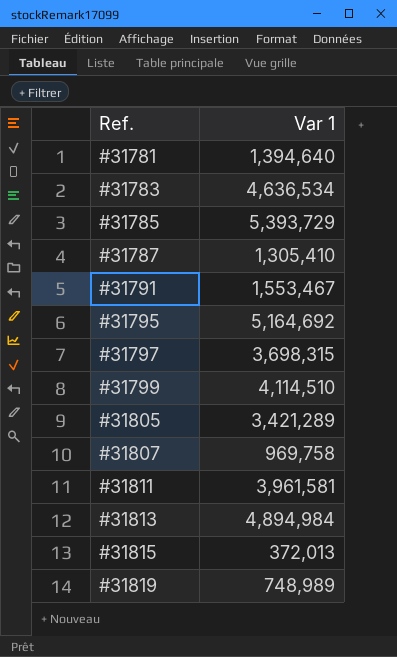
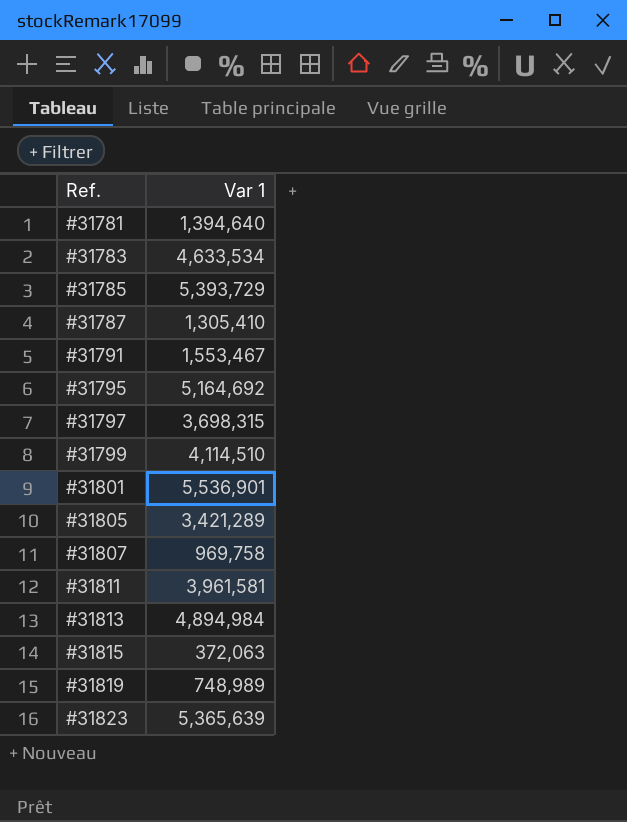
#31783 | Var 1: 4,636,534 -> 4,633,534
row #31801: none -> 5,536,901
#31815 | Var 1: 372,013 -> 372,063
row #31823: none -> 5,365,639

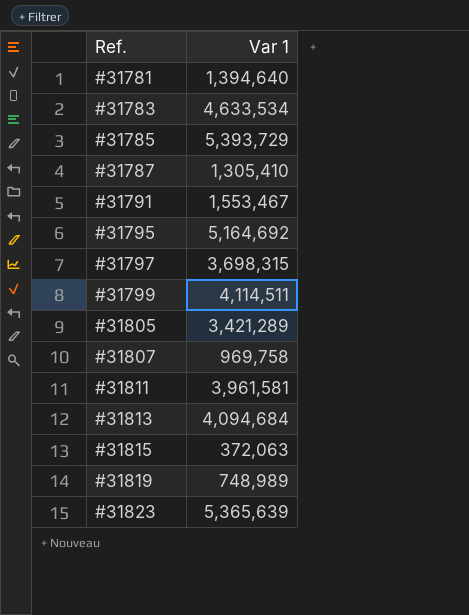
row #31801: 5,536,901 -> none
#31799 | Var 1: 4,114,510 -> 4,114,511
#31813 | Var 1: 4,894,984 -> 4,094,684

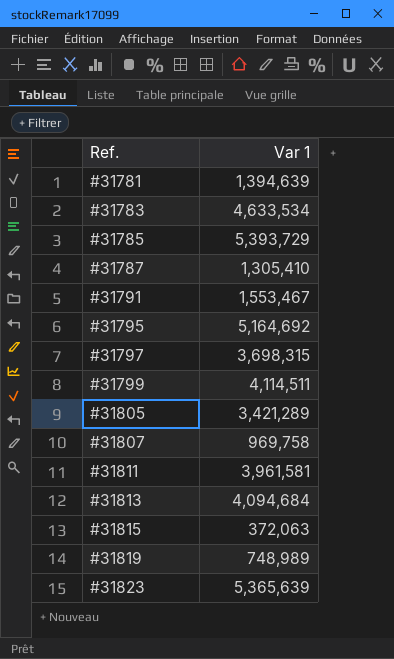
#31781 | Var 1: 1,394,640 -> 1,394,639

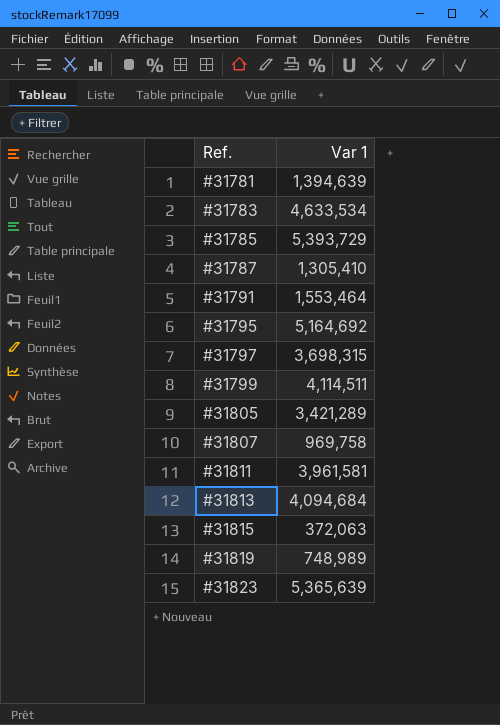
#31791 | Var 1: 1,553,467 -> 1,553,464

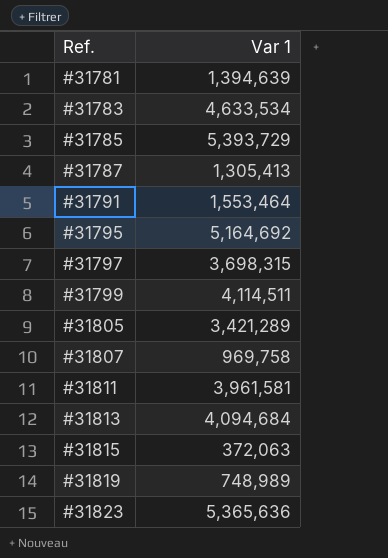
#31787 | Var 1: 1,305,410 -> 1,305,413
#31823 | Var 1: 5,365,639 -> 5,365,636

